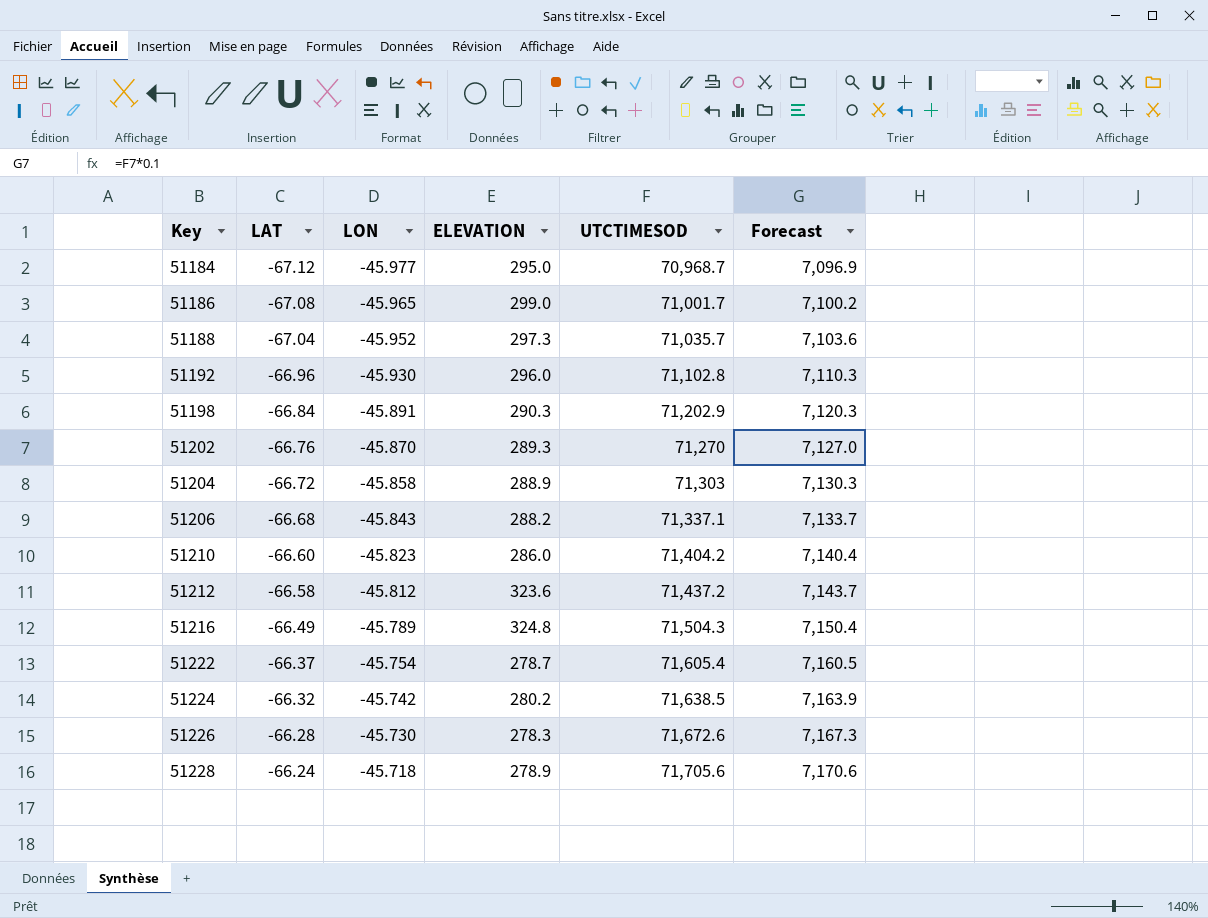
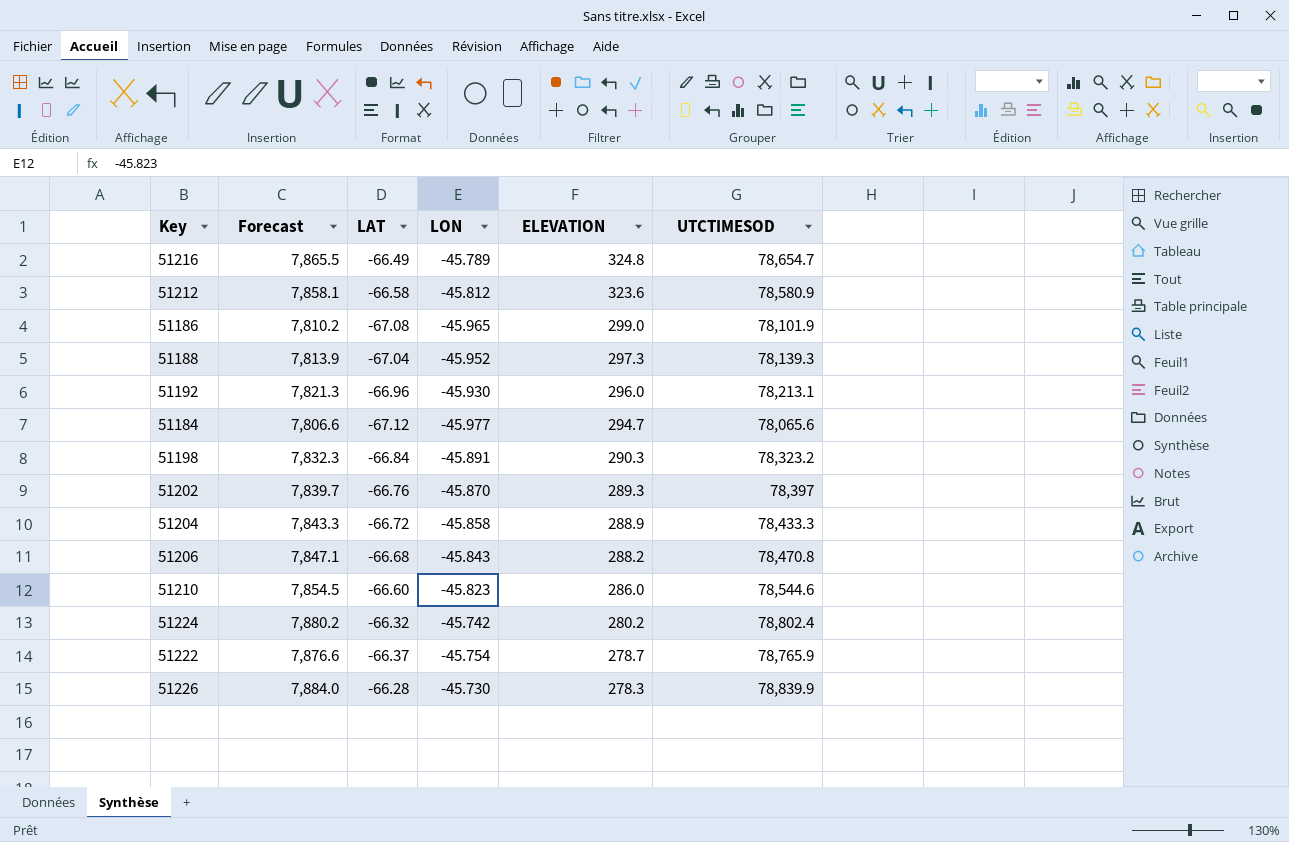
row order: Key ascending -> ELEVATION descending
column Forecast | position: 6 -> 2
row 51228: -66.24 | -45.718 | 278.9 | 71,705.6 | 7,170.6 -> none
51216 | Forecast: 7,150.4 -> 7,865.5
51216 | UTCTIMESOD: 71,504.3 -> 78,654.7
51212 | Forecast: 7,143.7 -> 7,858.1
51212 | UTCTIMESOD: 71,437.2 -> 78,580.9
51186 | Forecast: 7,100.2 -> 7,810.2
51186 | UTCTIMESOD: 71,001.7 -> 78,101.9
51188 | Forecast: 7,103.6 -> 7,813.9
51188 | UTCTIMESOD: 71,035.7 -> 78,139.3
51192 | Forecast: 7,110.3 -> 7,821.3
51192 | UTCTIMESOD: 71,102.8 -> 78,213.1
51184 | Forecast: 7,096.9 -> 7,806.6
51184 | ELEVATION: 295.0 -> 294.7
51184 | UTCTIMESOD: 70,968.7 -> 78,065.6
51198 | Forecast: 7,120.3 -> 7,832.3
51198 | UTCTIMESOD: 71,202.9 -> 78,323.2
51202 | Forecast: 7,127.0 -> 7,839.7
51202 | UTCTIMESOD: 71,270 -> 78,397
51204 | Forecast: 7,130.3 -> 7,843.3
51204 | UTCTIMESOD: 71,303 -> 78,433.3
51206 | Forecast: 7,133.7 -> 7,847.1
51206 | UTCTIMESOD: 71,337.1 -> 78,470.8
51210 | Forecast: 7,140.4 -> 7,854.5
51210 | UTCTIMESOD: 71,404.2 -> 78,544.6
51224 | Forecast: 7,163.9 -> 7,880.2
51224 | UTCTIMESOD: 71,638.5 -> 78,802.4
51222 | Forecast: 7,160.5 -> 7,876.6
51222 | UTCTIMESOD: 71,605.4 -> 78,765.9
51226 | Forecast: 7,167.3 -> 7,884.0
51226 | UTCTIMESOD: 71,672.6 -> 78,839.9

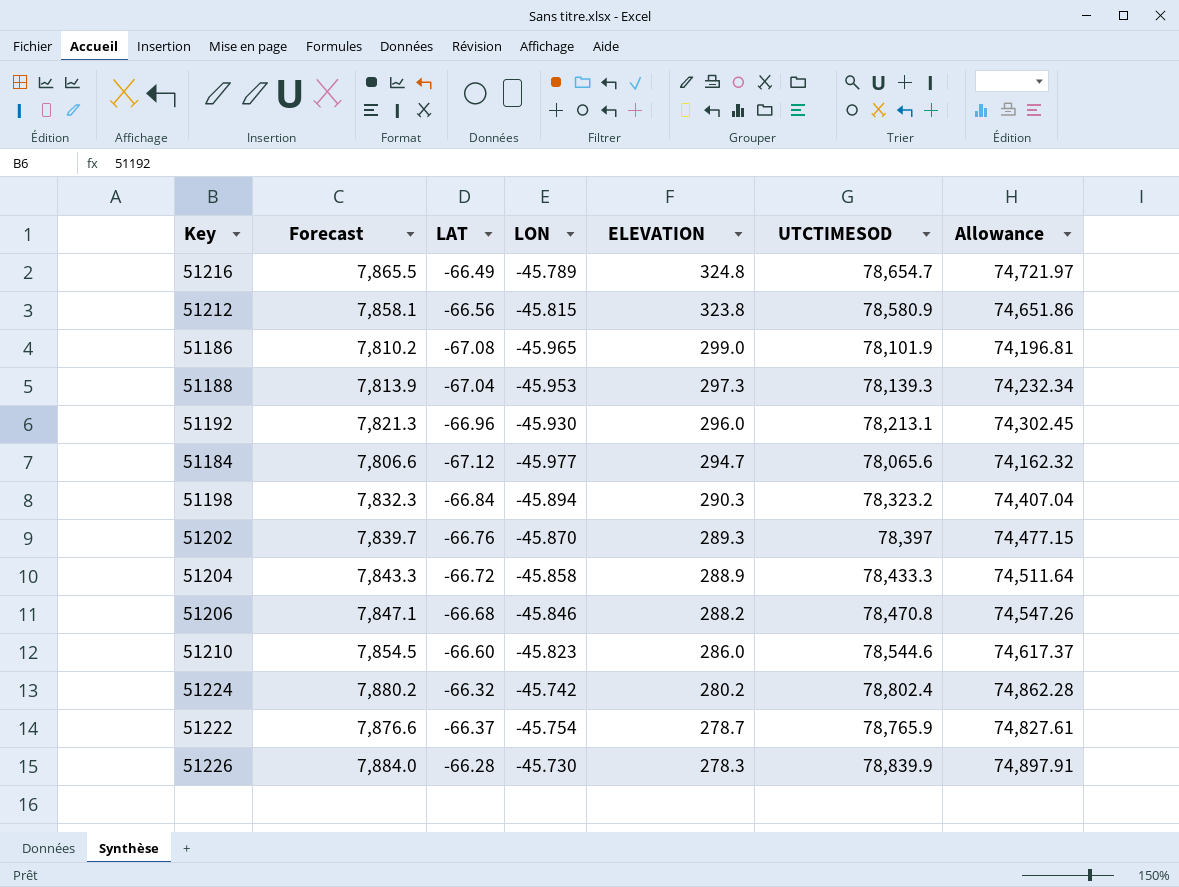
column Allowance | formula: none -> [UTCTIMESOD] * 0.95
51212 | LAT: -66.58 -> -66.56
51212 | LON: -45.812 -> -45.815
51212 | ELEVATION: 323.6 -> 323.8
51188 | LON: -45.952 -> -45.953
51198 | LON: -45.891 -> -45.894
51206 | LON: -45.843 -> -45.846

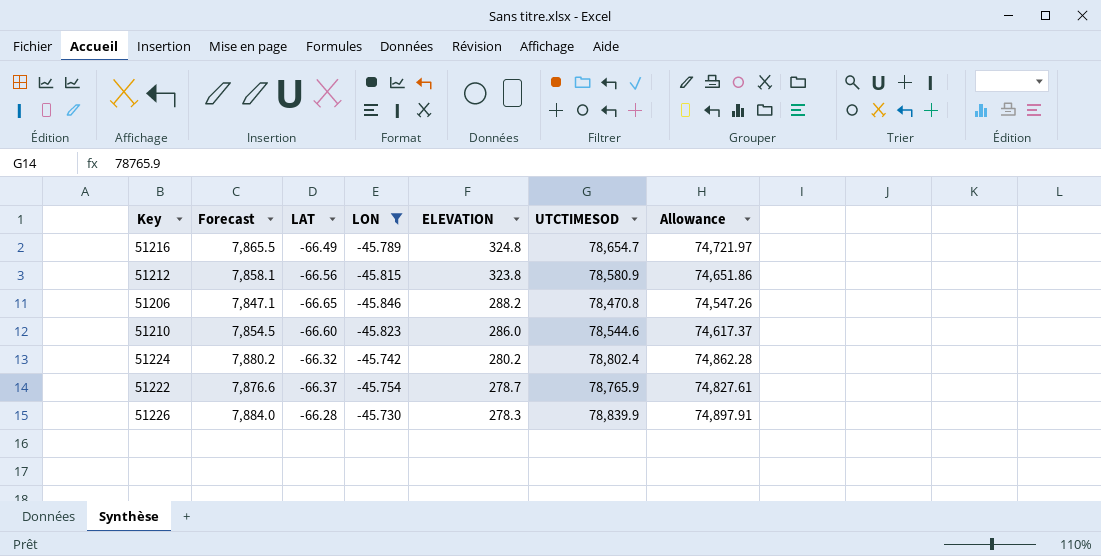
filter: none -> LON >= -45.846
51206 | LAT: -66.68 -> -66.65

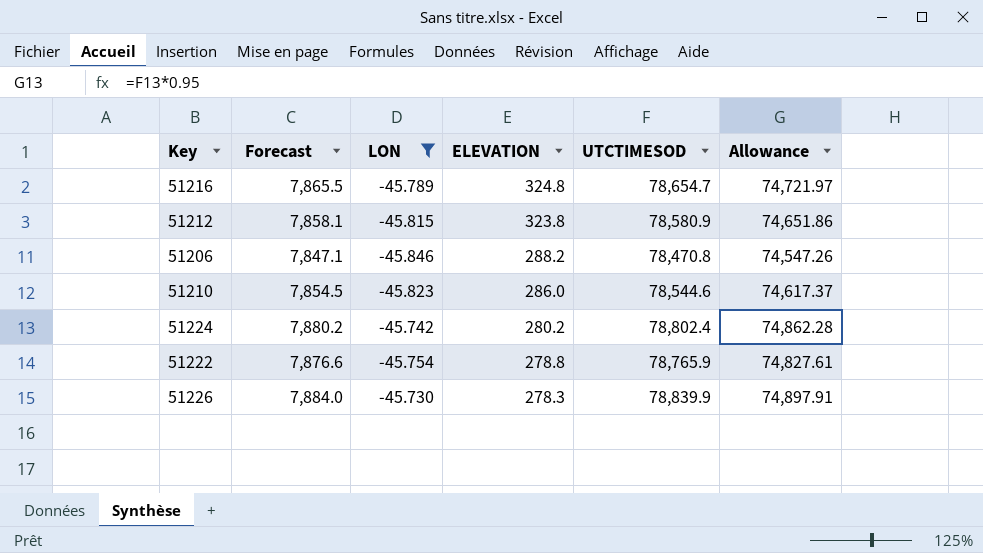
column LAT | position: 3 -> none
51222 | ELEVATION: 278.7 -> 278.8

